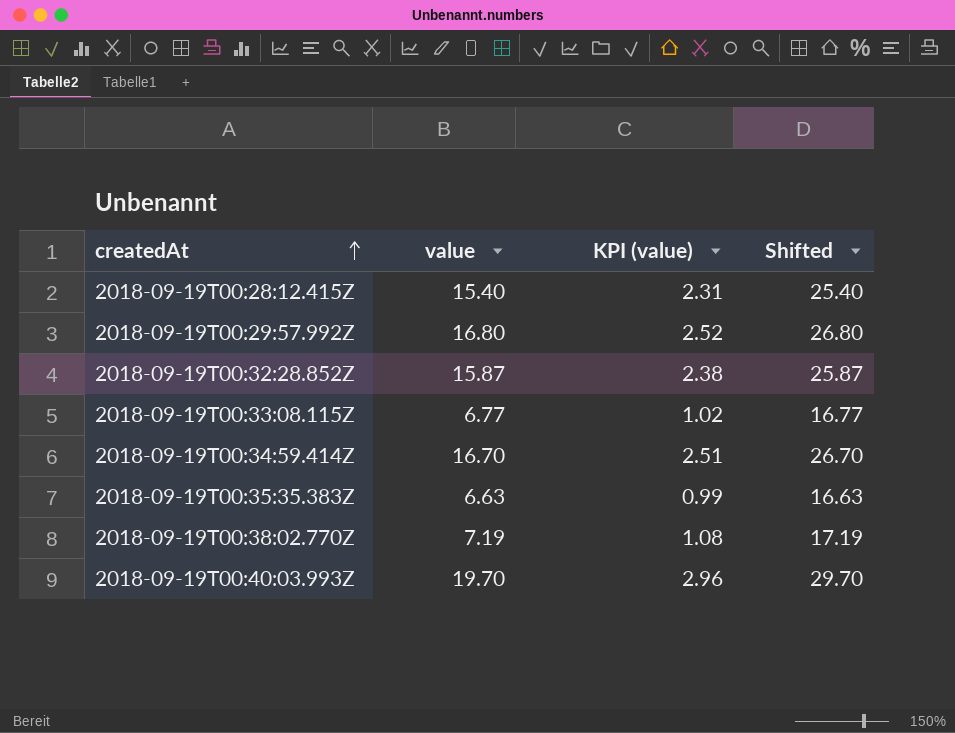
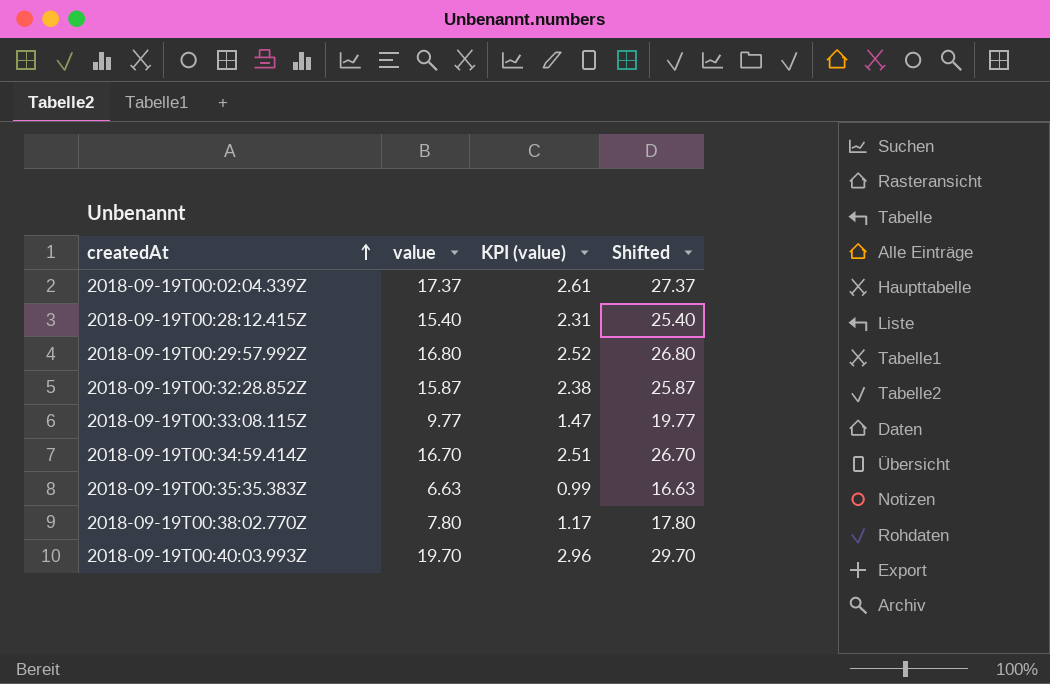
row 2018-09-19T00:02:04.339Z: none -> 17.37 | 2.61 | 27.37
2018-09-19T00:33:08.115Z | value: 6.77 -> 9.77
2018-09-19T00:33:08.115Z | KPI (value): 1.02 -> 1.47
2018-09-19T00:33:08.115Z | Shifted: 16.77 -> 19.77
2018-09-19T00:38:02.770Z | value: 7.19 -> 7.80
2018-09-19T00:38:02.770Z | KPI (value): 1.08 -> 1.17
2018-09-19T00:38:02.770Z | Shifted: 17.19 -> 17.80

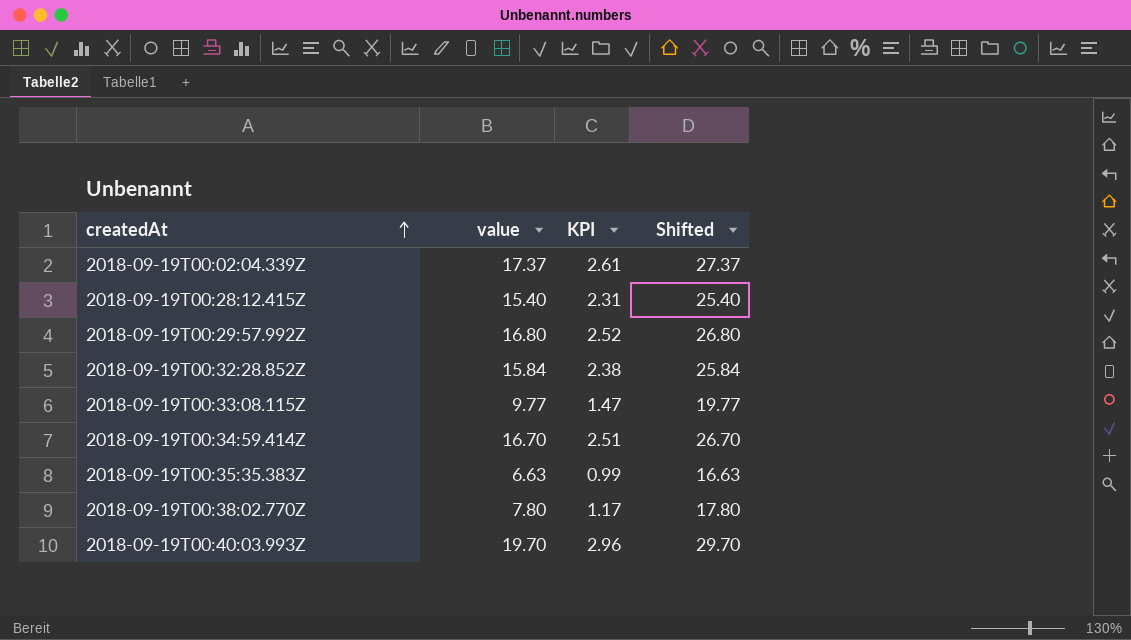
column name: KPI (value) -> KPI
2018-09-19T00:32:28.852Z | value: 15.87 -> 15.84
2018-09-19T00:32:28.852Z | Shifted: 25.87 -> 25.84

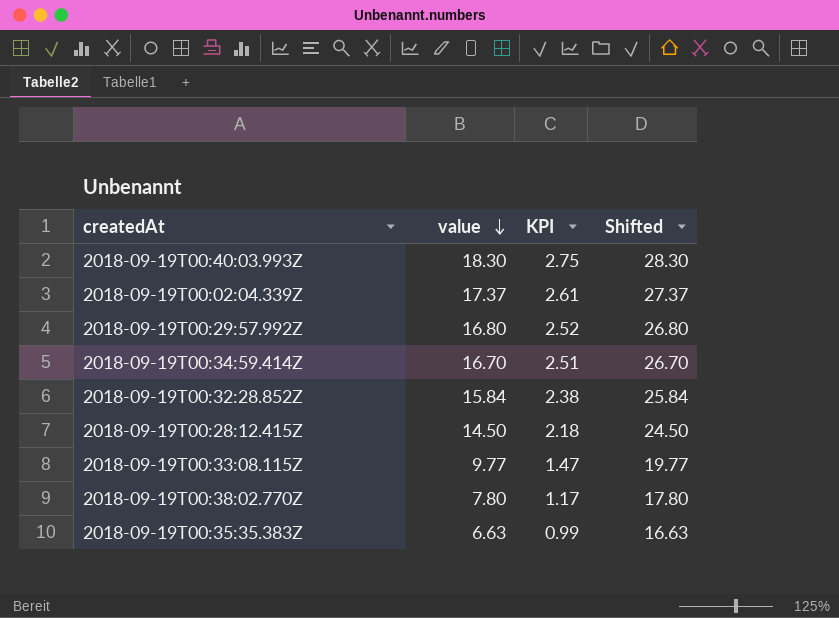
row order: createdAt ascending -> value descending
2018-09-19T00:40:03.993Z | value: 19.70 -> 18.30
2018-09-19T00:40:03.993Z | KPI: 2.96 -> 2.75
2018-09-19T00:40:03.993Z | Shifted: 29.70 -> 28.30
2018-09-19T00:28:12.415Z | value: 15.40 -> 14.50
2018-09-19T00:28:12.415Z | KPI: 2.31 -> 2.18
2018-09-19T00:28:12.415Z | Shifted: 25.40 -> 24.50

